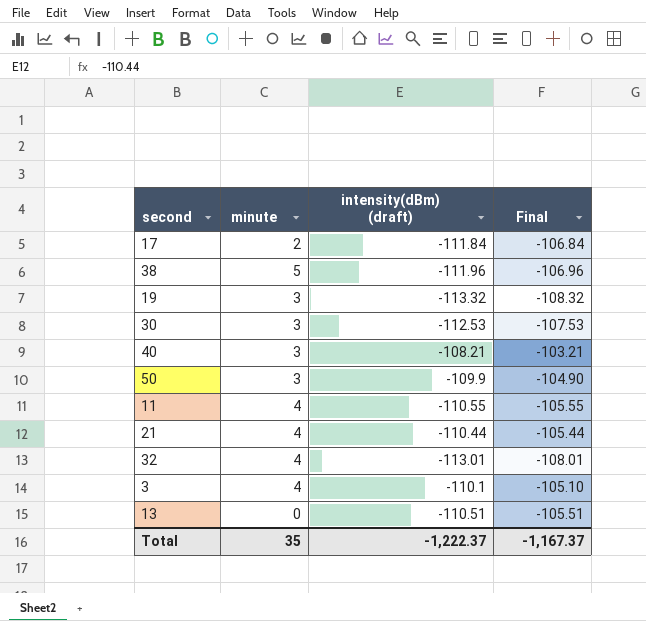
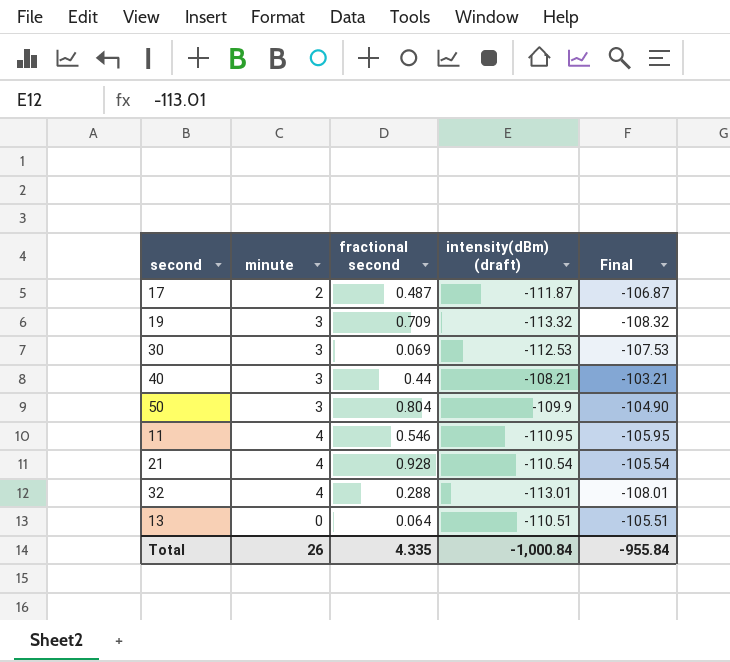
column fractional second | position: none -> 3
row 38: 5 | -111.96 | -106.96 -> none
row 3: 4 | -110.1 | -105.10 -> none
17 | intensity(dBm) (draft): -111.84 -> -111.87
17 | Final: -106.84 -> -106.87
11 | intensity(dBm) (draft): -110.55 -> -110.95
11 | Final: -105.55 -> -105.95
21 | intensity(dBm) (draft): -110.44 -> -110.54
21 | Final: -105.44 -> -105.54
Total | minute: 35 -> 26
Total | intensity(dBm) (draft): -1,222.37 -> -1,000.84
Total | Final: -1,167.37 -> -955.84

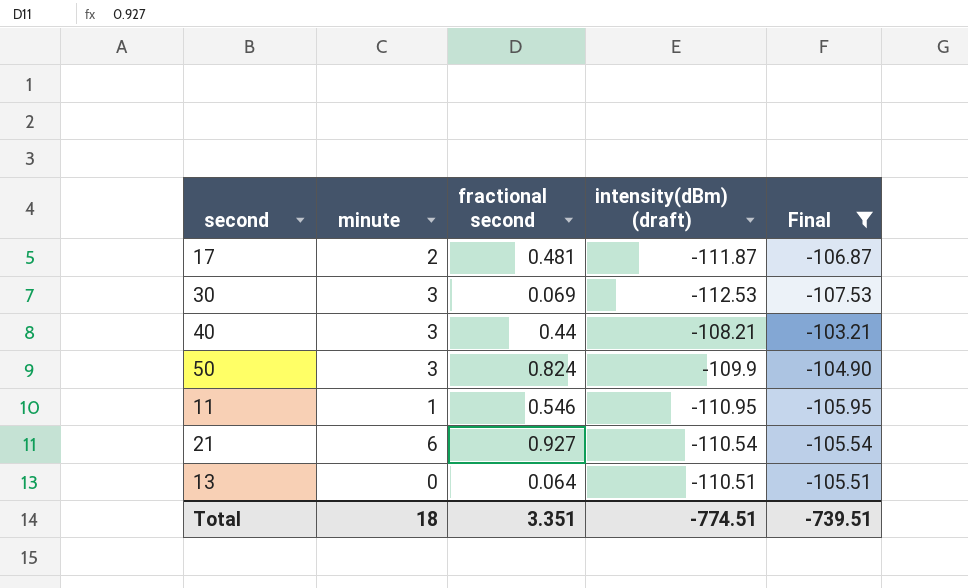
filter: none -> Final >= -107.53
17 | fractional second: 0.487 -> 0.481
50 | fractional second: 0.804 -> 0.824
11 | minute: 4 -> 1
21 | minute: 4 -> 6
21 | fractional second: 0.928 -> 0.927
Total | minute: 26 -> 18
Total | fractional second: 4.335 -> 3.351
Total | intensity(dBm) (draft): -1,000.84 -> -774.51
Total | Final: -955.84 -> -739.51

